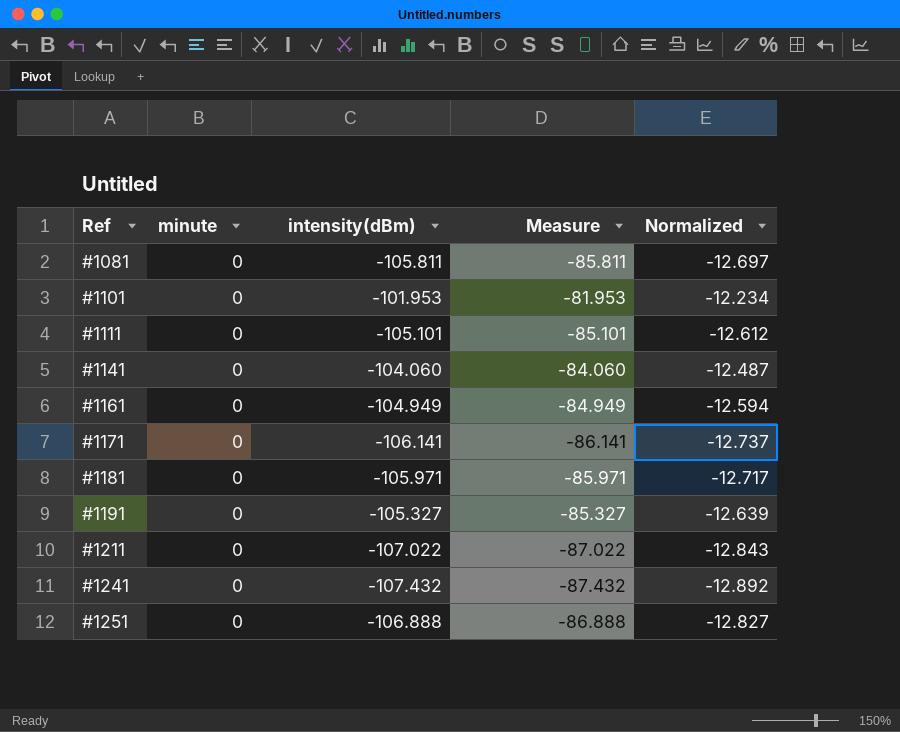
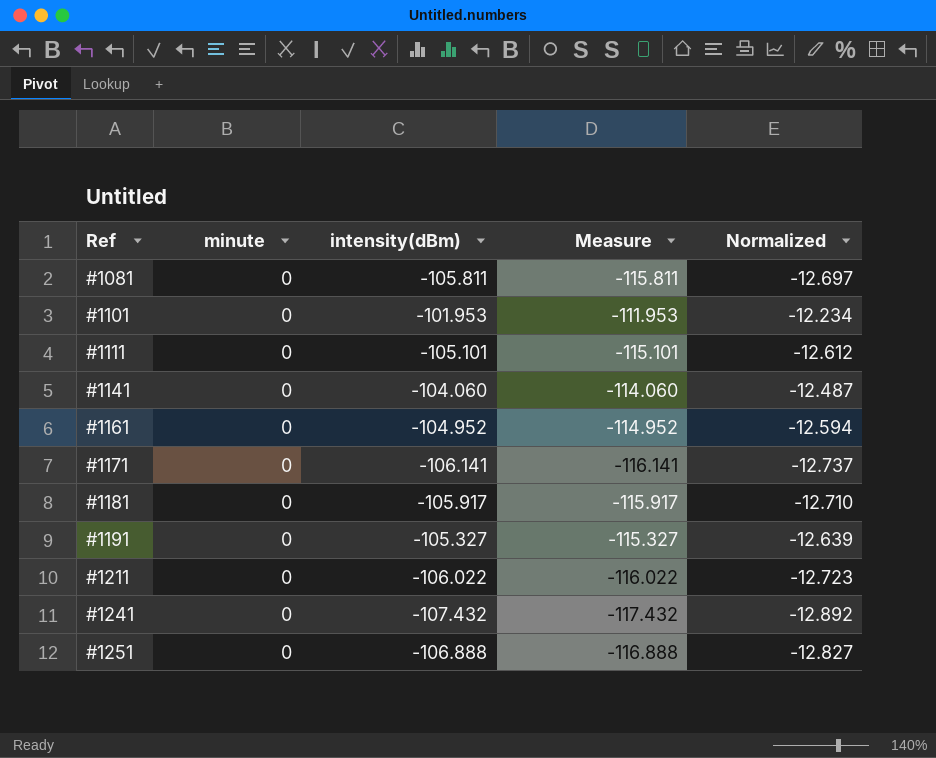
column Measure | formula: [intensity(dBm)] + 20 -> [intensity(dBm)] - 10
#1161 | intensity(dBm): -104.949 -> -104.952
#1181 | intensity(dBm): -105.971 -> -105.917
#1181 | Normalized: -12.717 -> -12.710
#1211 | intensity(dBm): -107.022 -> -106.022
#1211 | Normalized: -12.843 -> -12.723

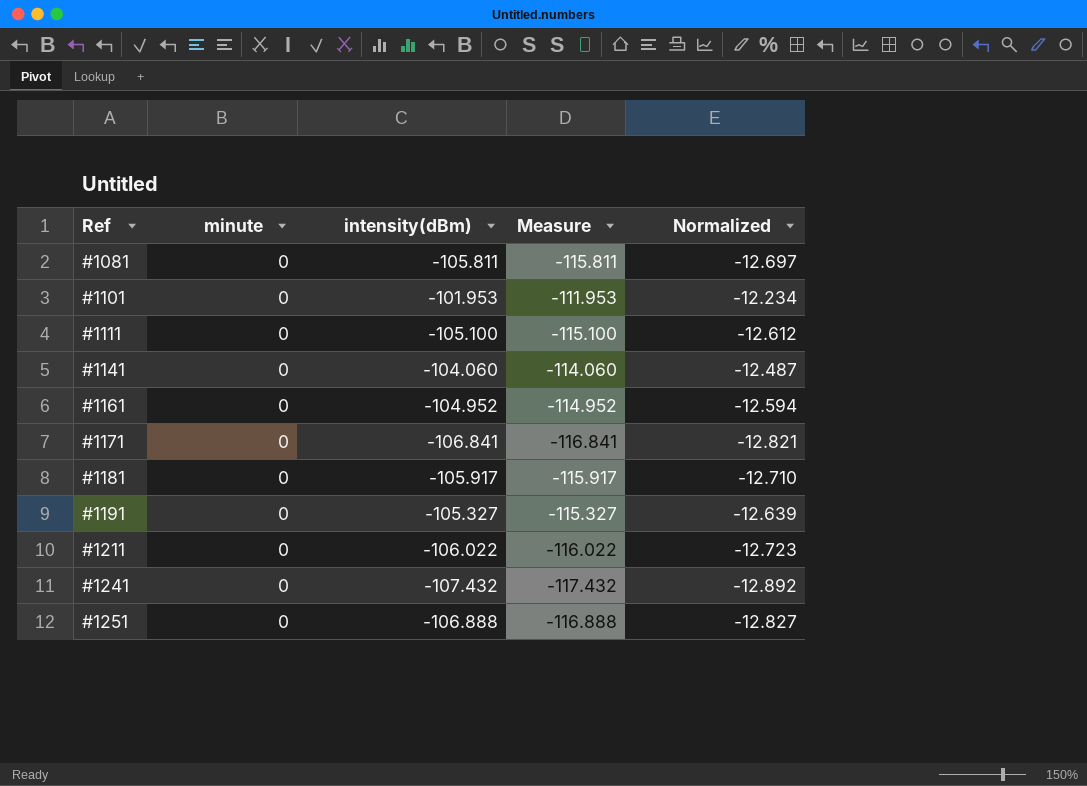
#1111 | intensity(dBm): -105.101 -> -105.100
#1111 | Measure: -115.101 -> -115.100
#1171 | intensity(dBm): -106.141 -> -106.841
#1171 | Measure: -116.141 -> -116.841
#1171 | Normalized: -12.737 -> -12.821

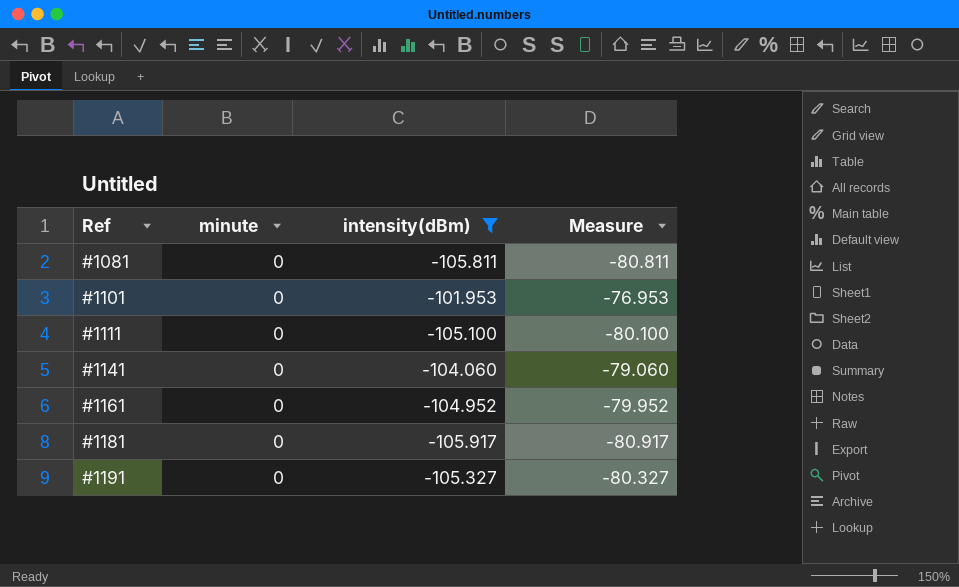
filter: none -> intensity(dBm) >= -105.917
column Normalized | formula: [intensity(dBm)] * 0.12 -> none
column Measure | formula: [intensity(dBm)] - 10 -> [intensity(dBm)] + 25

